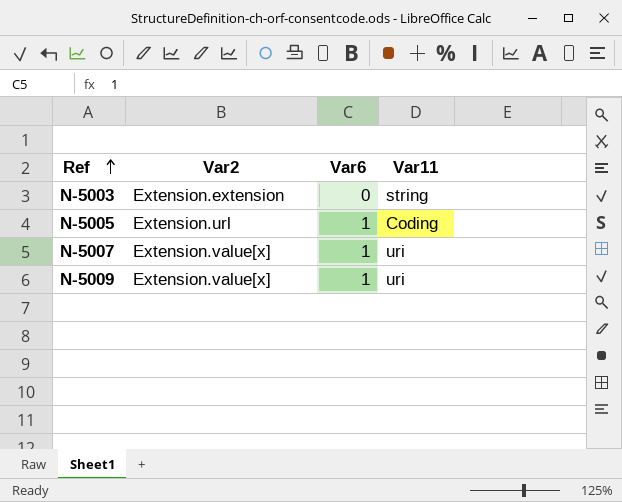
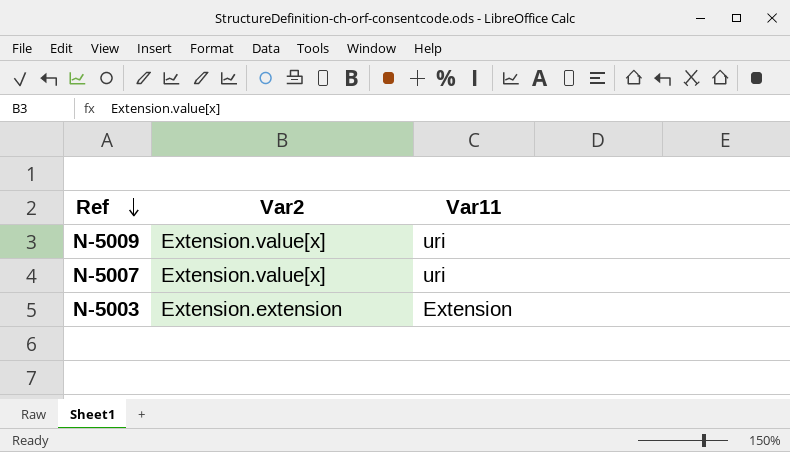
row order: Ref ascending -> Ref descending
column Var6 | position: 3 -> none
row N-5005: Extension.url | 1 | Coding -> none
N-5003 | Var11: string -> Extension

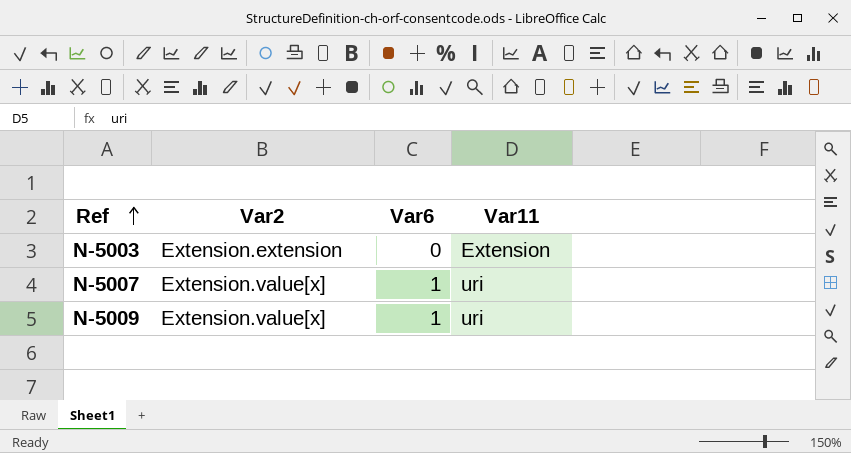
row order: Ref descending -> Ref ascending
column Var6 | position: none -> 3

